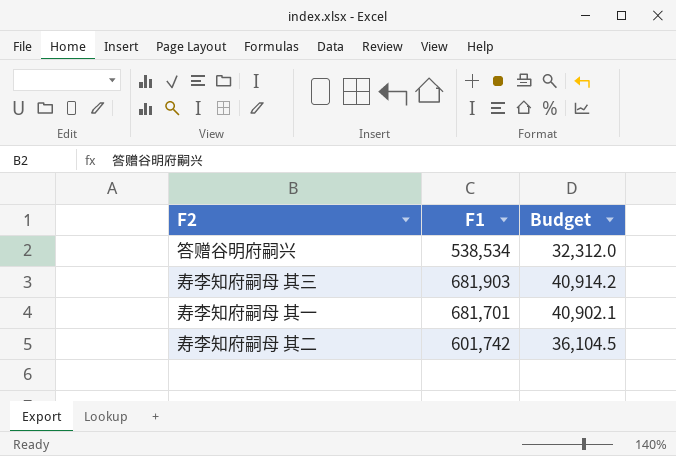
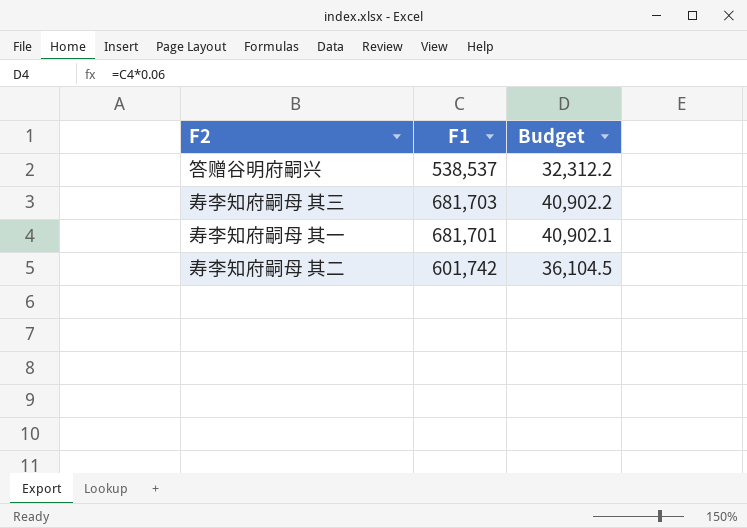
答赠谷明府嗣兴 | F1: 538,534 -> 538,537
答赠谷明府嗣兴 | Budget: 32,312.0 -> 32,312.2
寿李知府嗣母 其三 | F1: 681,903 -> 681,703
寿李知府嗣母 其三 | Budget: 40,914.2 -> 40,902.2

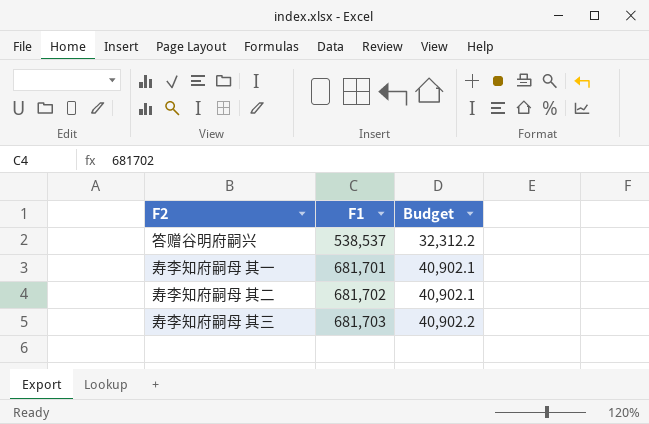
row order: none -> F1 ascending
寿李知府嗣母 其二 | F1: 601,742 -> 681,702
寿李知府嗣母 其二 | Budget: 36,104.5 -> 40,902.1

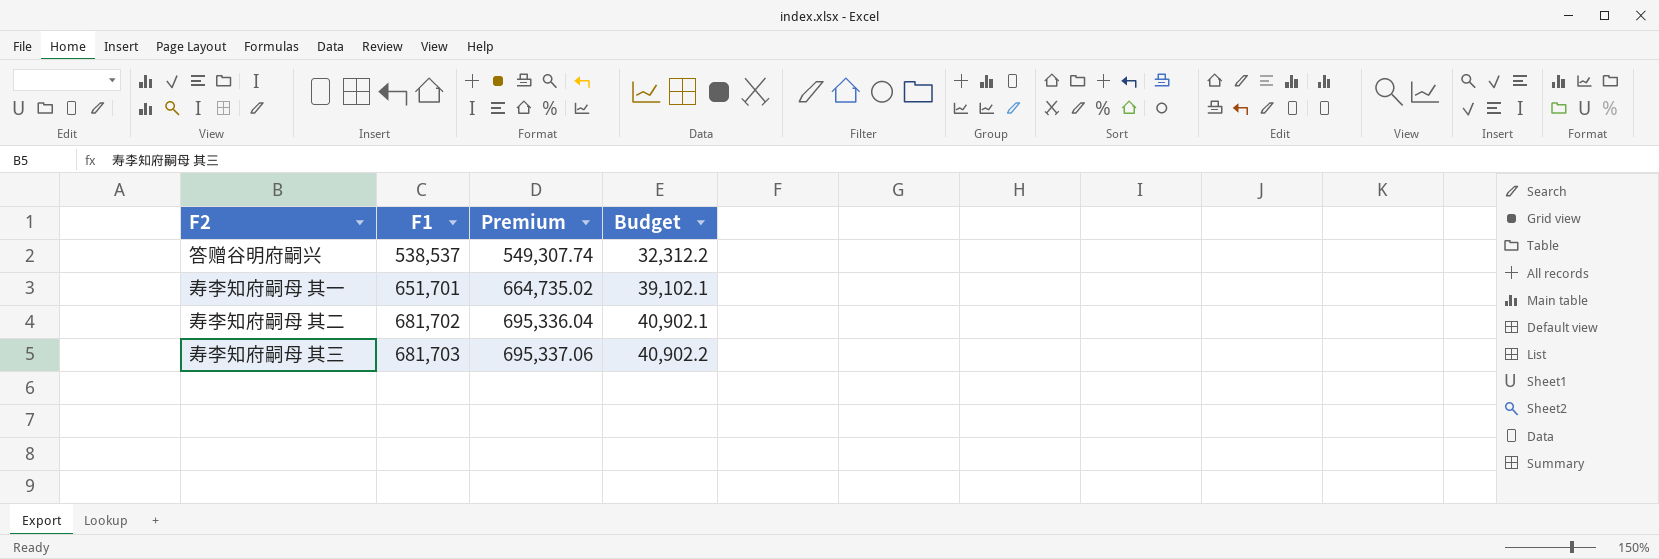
column Premium | formula: none -> [F1] * 1.02
寿李知府嗣母 其一 | F1: 681,701 -> 651,701
寿李知府嗣母 其一 | Budget: 40,902.1 -> 39,102.1

